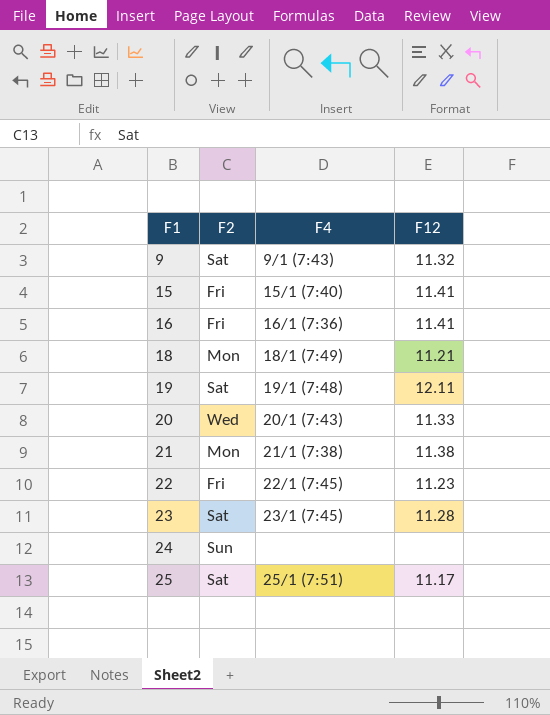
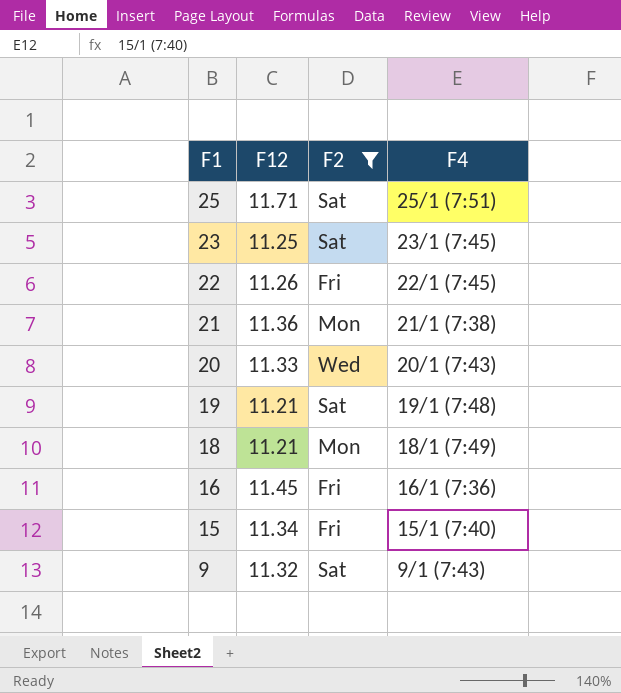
filter: none -> F2 != Sun
row order: F1 ascending -> F1 descending
column F12 | position: 4 -> 2
25 | F12: 11.17 -> 11.71
23 | F12: 11.28 -> 11.25
22 | F12: 11.23 -> 11.26
21 | F12: 11.38 -> 11.36
19 | F12: 12.11 -> 11.21
16 | F12: 11.41 -> 11.45
15 | F12: 11.41 -> 11.34

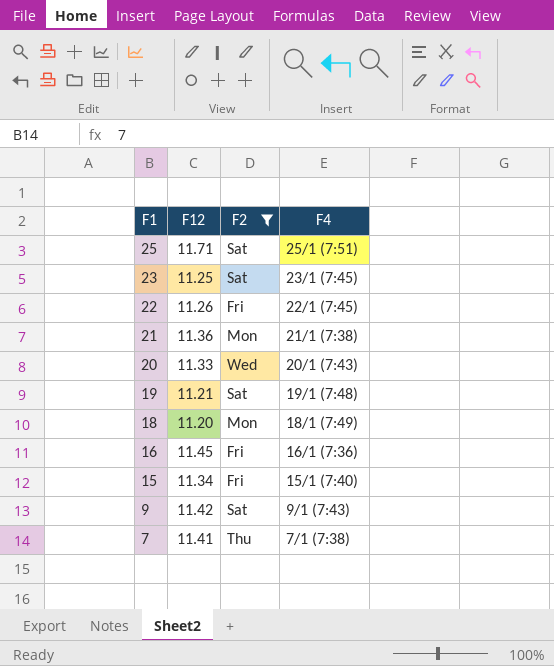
18 | F12: 11.21 -> 11.20
9 | F12: 11.32 -> 11.42
row 7: none -> 11.41 | Thu | 7/1 (7:38)

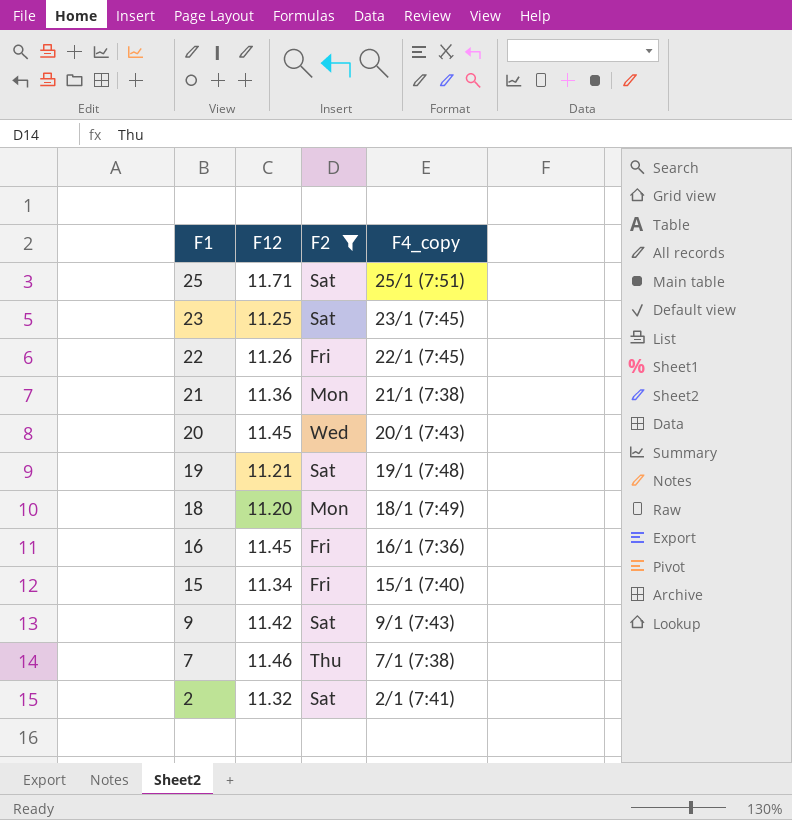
column name: F4 -> F4_copy
20 | F12: 11.33 -> 11.45
7 | F12: 11.41 -> 11.46
row 2: none -> 11.32 | Sat | 2/1 (7:41)

